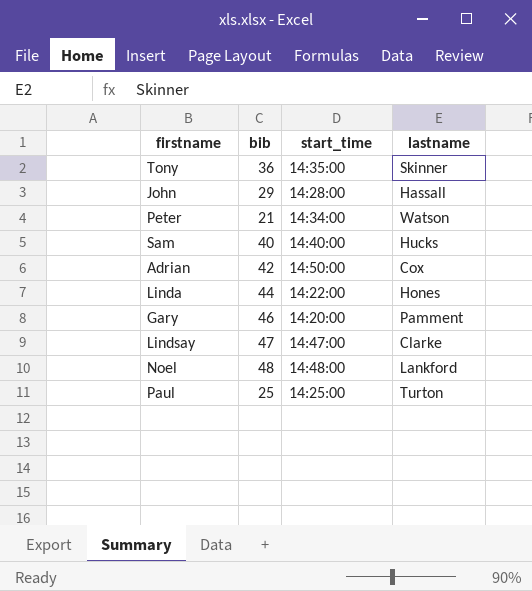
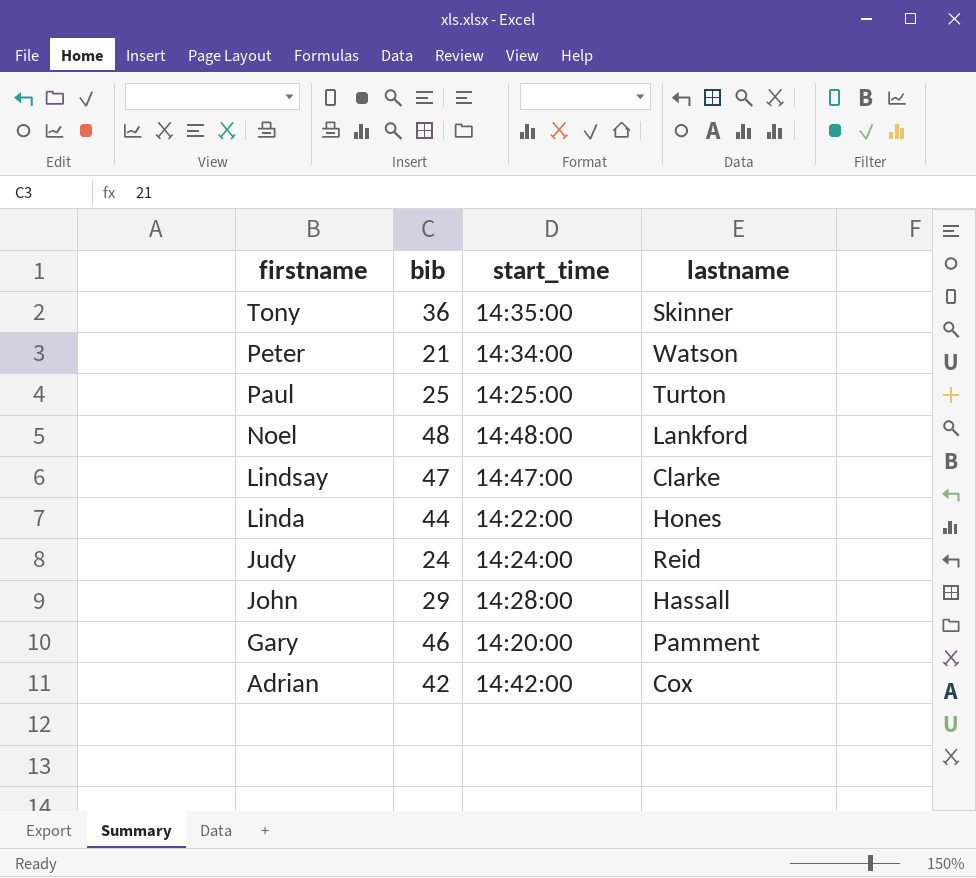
row order: none -> firstname descending
row Sam: 40 | 14:40:00 | Hucks -> none
row Judy: none -> 24 | 14:24:00 | Reid
Adrian | start_time: 14:50:00 -> 14:42:00

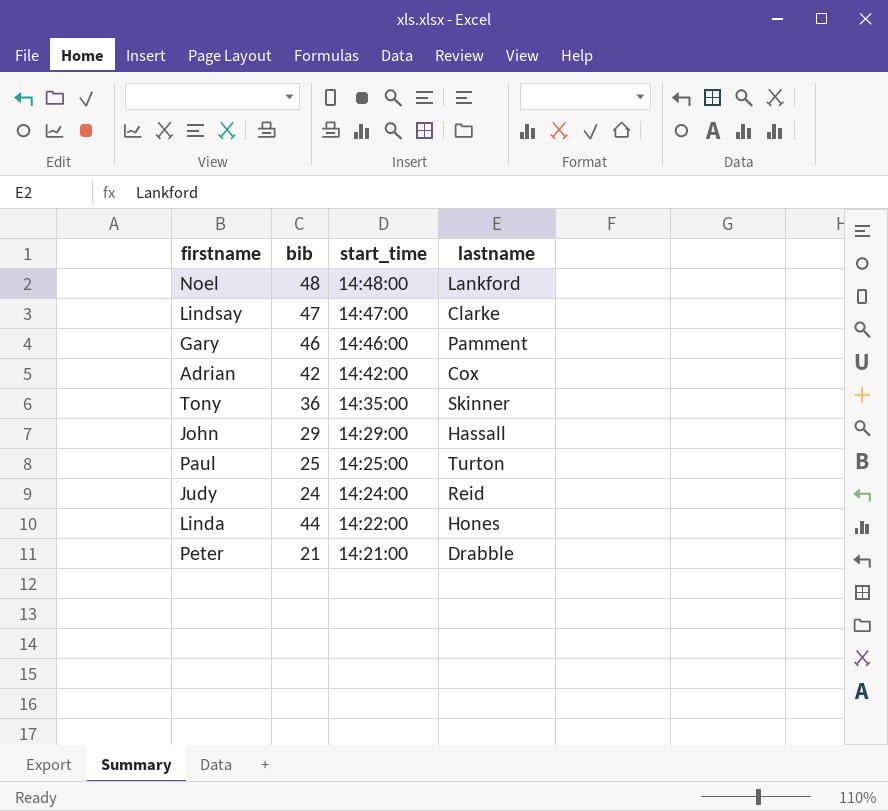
row order: firstname descending -> start_time descending
Gary | start_time: 14:20:00 -> 14:46:00
John | start_time: 14:28:00 -> 14:29:00
Peter | start_time: 14:34:00 -> 14:21:00
Peter | lastname: Watson -> Drabble

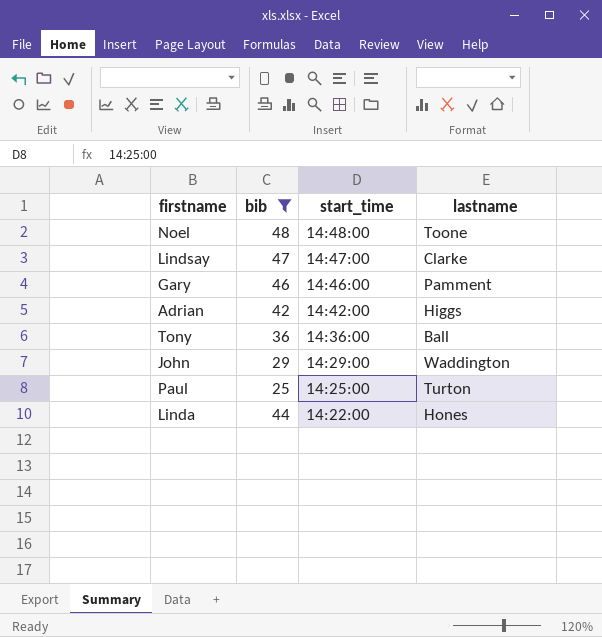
filter: none -> bib >= 25
Noel | lastname: Lankford -> Toone
Adrian | lastname: Cox -> Higgs
Tony | start_time: 14:35:00 -> 14:36:00
Tony | lastname: Skinner -> Ball
John | lastname: Hassall -> Waddington

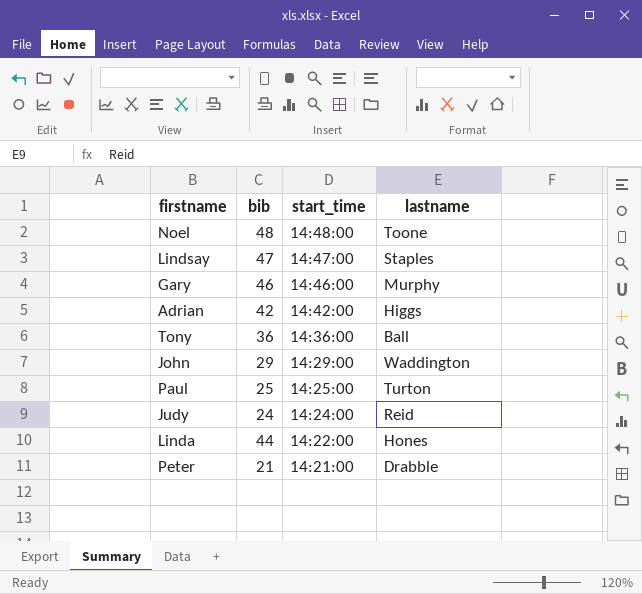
filter: bib >= 25 -> none
Lindsay | lastname: Clarke -> Staples
Gary | lastname: Pamment -> Murphy

